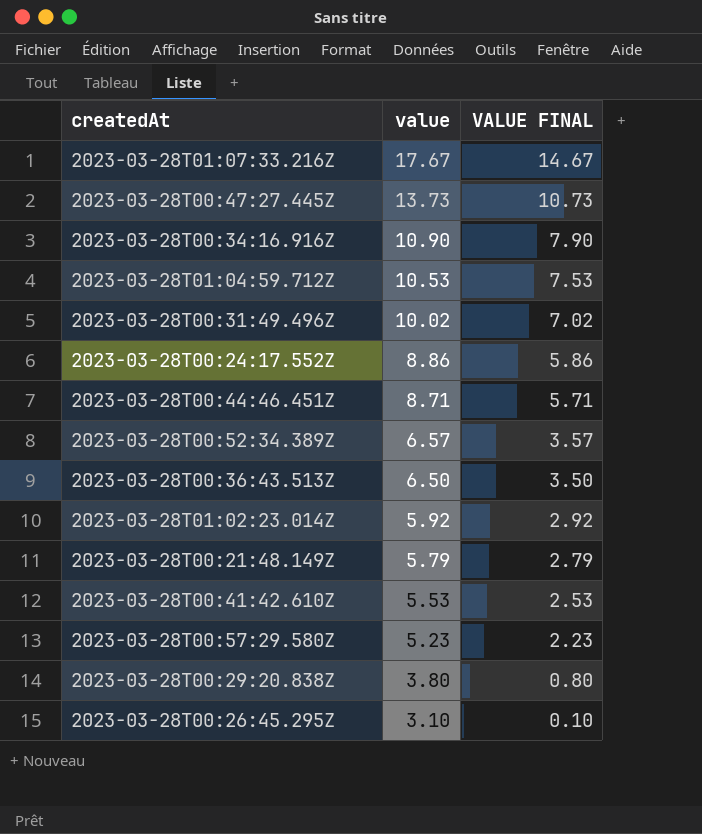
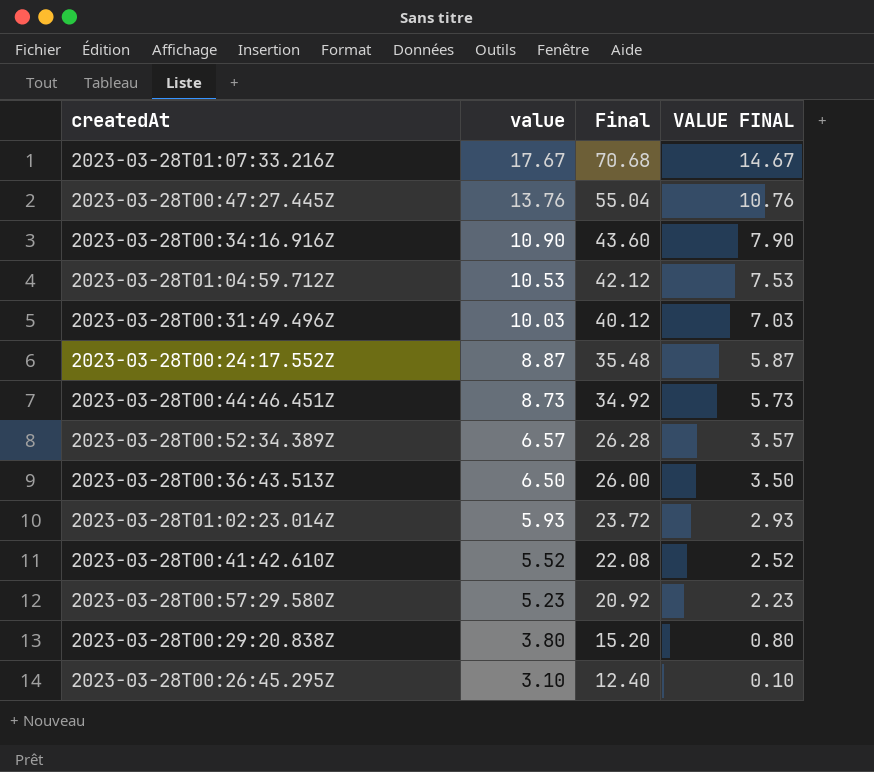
column Final | formula: none -> [value] * 4
row 2023-03-28T00:21:48.149Z: 5.79 | 2.79 -> none
2023-03-28T00:47:27.445Z | value: 13.73 -> 13.76
2023-03-28T00:47:27.445Z | VALUE FINAL: 10.73 -> 10.76
2023-03-28T00:31:49.496Z | value: 10.02 -> 10.03
2023-03-28T00:31:49.496Z | VALUE FINAL: 7.02 -> 7.03
2023-03-28T00:24:17.552Z | value: 8.86 -> 8.87
2023-03-28T00:24:17.552Z | VALUE FINAL: 5.86 -> 5.87
2023-03-28T00:44:46.451Z | value: 8.71 -> 8.73
2023-03-28T00:44:46.451Z | VALUE FINAL: 5.71 -> 5.73
2023-03-28T01:02:23.014Z | value: 5.92 -> 5.93
2023-03-28T01:02:23.014Z | VALUE FINAL: 2.92 -> 2.93
2023-03-28T00:41:42.610Z | value: 5.53 -> 5.52
2023-03-28T00:41:42.610Z | VALUE FINAL: 2.53 -> 2.52

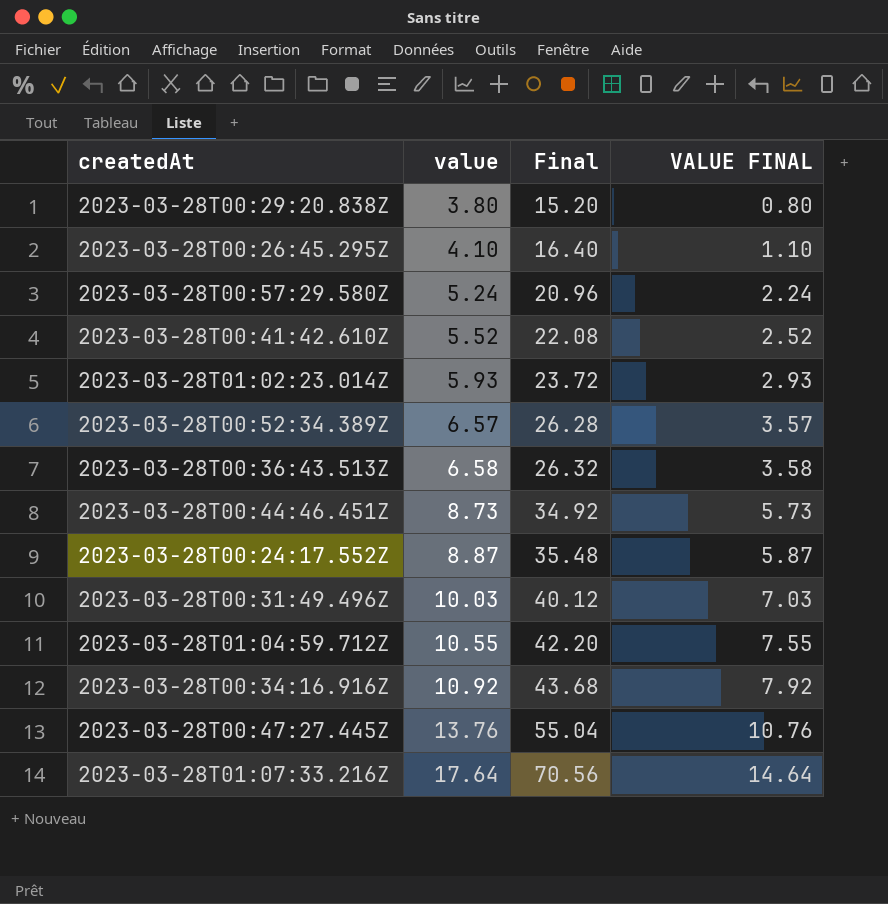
row order: value descending -> value ascending
2023-03-28T00:26:45.295Z | value: 3.10 -> 4.10
2023-03-28T00:26:45.295Z | Final: 12.40 -> 16.40
2023-03-28T00:26:45.295Z | VALUE FINAL: 0.10 -> 1.10
2023-03-28T00:57:29.580Z | value: 5.23 -> 5.24
2023-03-28T00:57:29.580Z | Final: 20.92 -> 20.96
2023-03-28T00:57:29.580Z | VALUE FINAL: 2.23 -> 2.24
2023-03-28T00:36:43.513Z | value: 6.50 -> 6.58
2023-03-28T00:36:43.513Z | Final: 26.00 -> 26.32
2023-03-28T00:36:43.513Z | VALUE FINAL: 3.50 -> 3.58
2023-03-28T01:04:59.712Z | value: 10.53 -> 10.55
2023-03-28T01:04:59.712Z | Final: 42.12 -> 42.20
2023-03-28T01:04:59.712Z | VALUE FINAL: 7.53 -> 7.55
2023-03-28T00:34:16.916Z | value: 10.90 -> 10.92
2023-03-28T00:34:16.916Z | Final: 43.60 -> 43.68
2023-03-28T00:34:16.916Z | VALUE FINAL: 7.90 -> 7.92
2023-03-28T01:07:33.216Z | value: 17.67 -> 17.64
2023-03-28T01:07:33.216Z | Final: 70.68 -> 70.56
2023-03-28T01:07:33.216Z | VALUE FINAL: 14.67 -> 14.64

